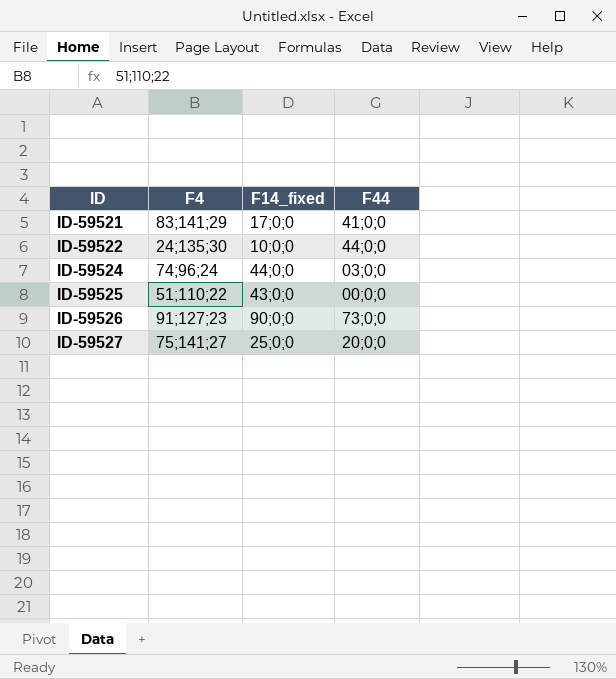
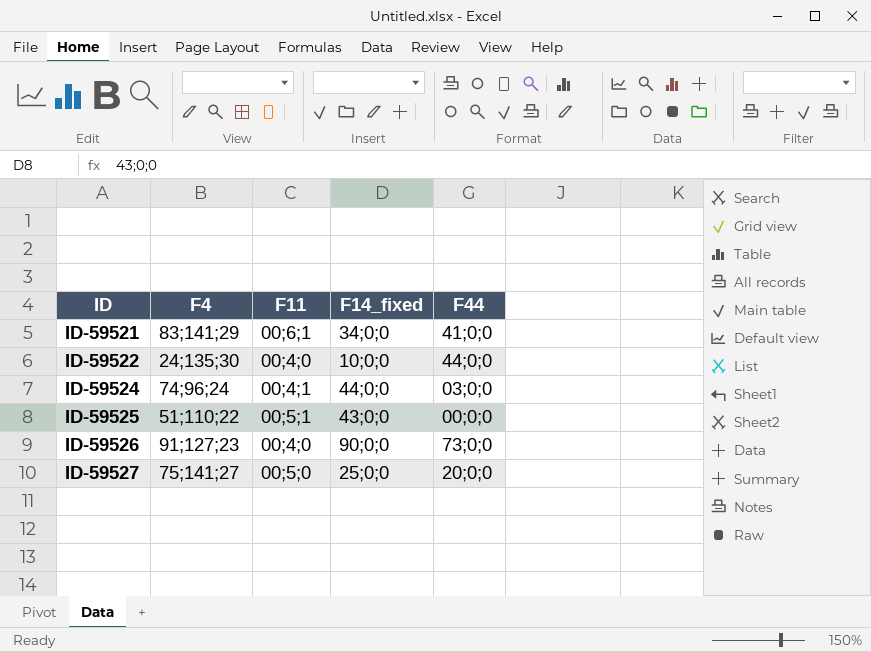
column F11 | position: none -> 3
ID-59521 | F14_fixed: 17;0;0 -> 34;0;0

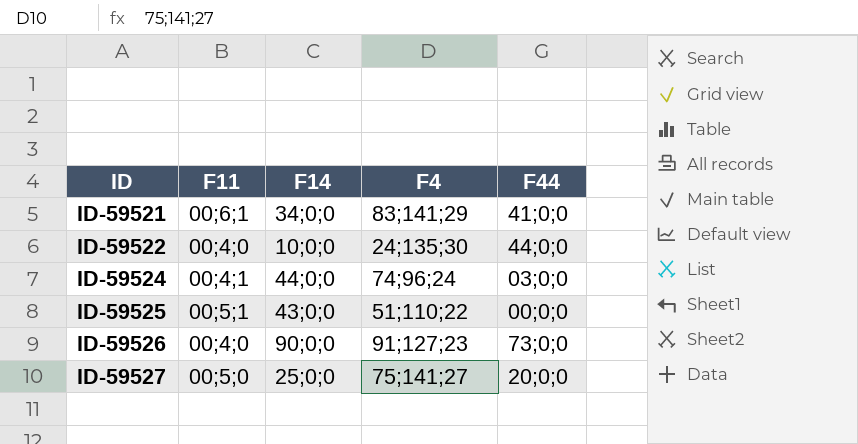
column name: F14_fixed -> F14
column F4 | position: 2 -> 4

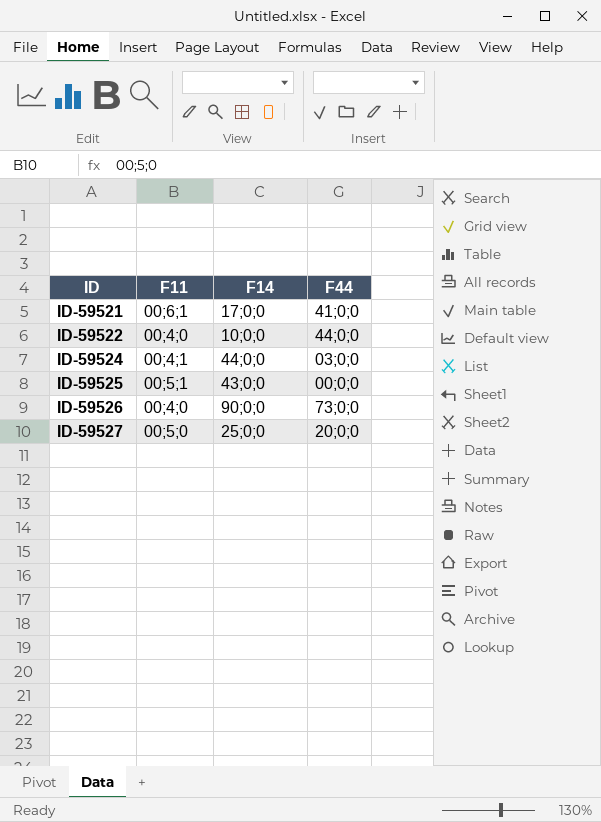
column F4 | position: 4 -> none
ID-59521 | F14: 34;0;0 -> 17;0;0

